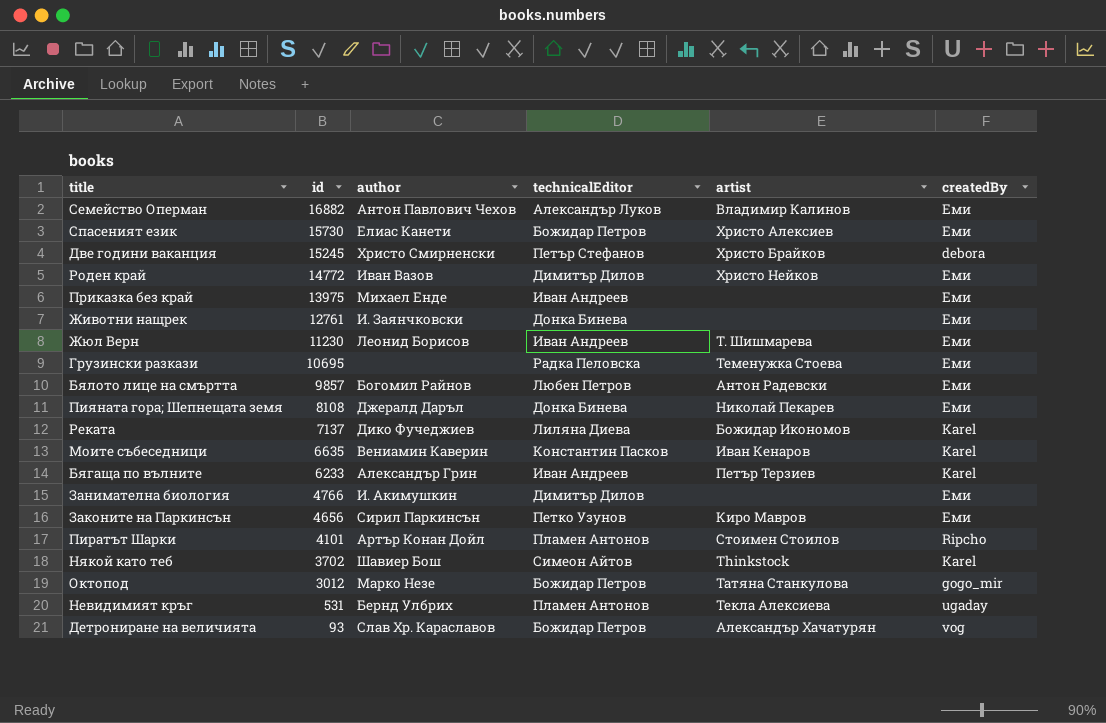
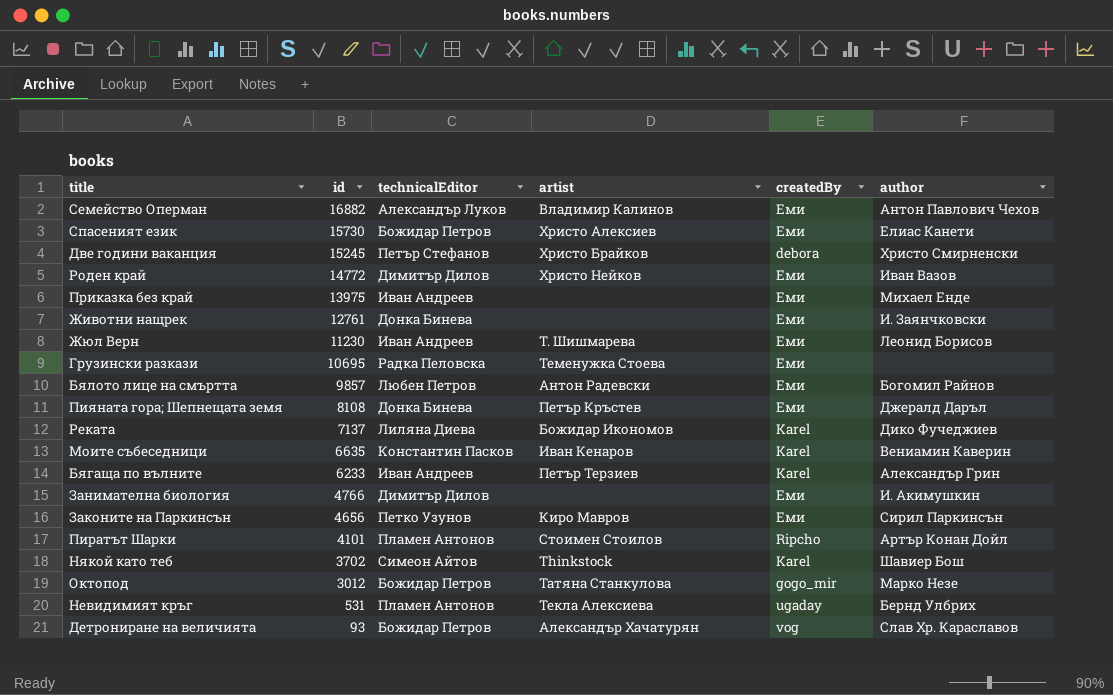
column author | position: 3 -> 6
Пияната гора; Шепнещата земя | artist: Николай Пекарев -> Петър Кръстев

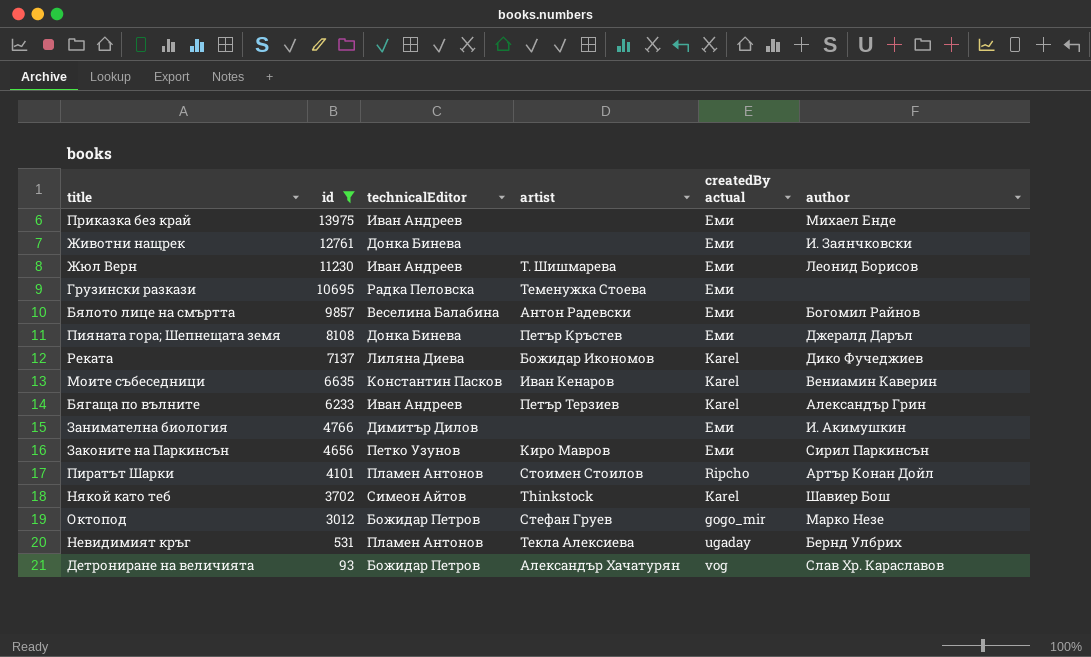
filter: none -> id <= 13975
column name: createdBy -> createdBy actual
Бялото лице на смъртта | technicalEditor: Любен Петров -> Веселина Балабина
Октопод | artist: Татяна Станкулова -> Стефан Груев

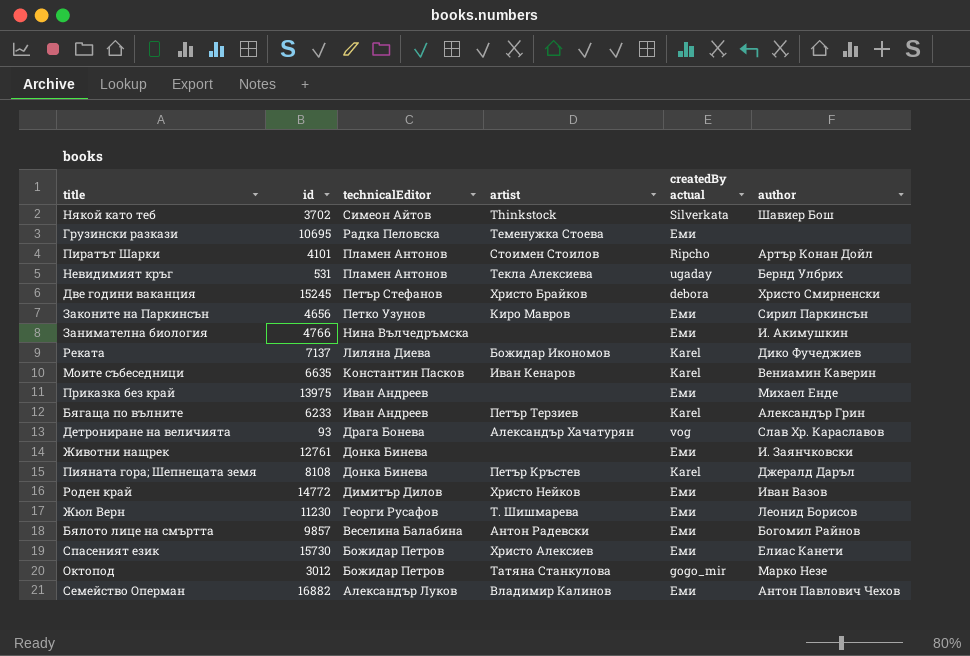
filter: id <= 13975 -> none
row order: id descending -> technicalEditor descending
Някой като теб | createdBy actual: Karel -> Silverkata
Занимателна биология | technicalEditor: Димитър Дилов -> Нина Вълчедръмска
Детрониране на величията | technicalEditor: Божидар Петров -> Драга Бонева
Пияната гора; Шепнещата земя | createdBy actual: Еми -> Karel
Жюл Верн | technicalEditor: Иван Андреев -> Георги Русафов
Октопод | artist: Стефан Груев -> Татяна Станкулова

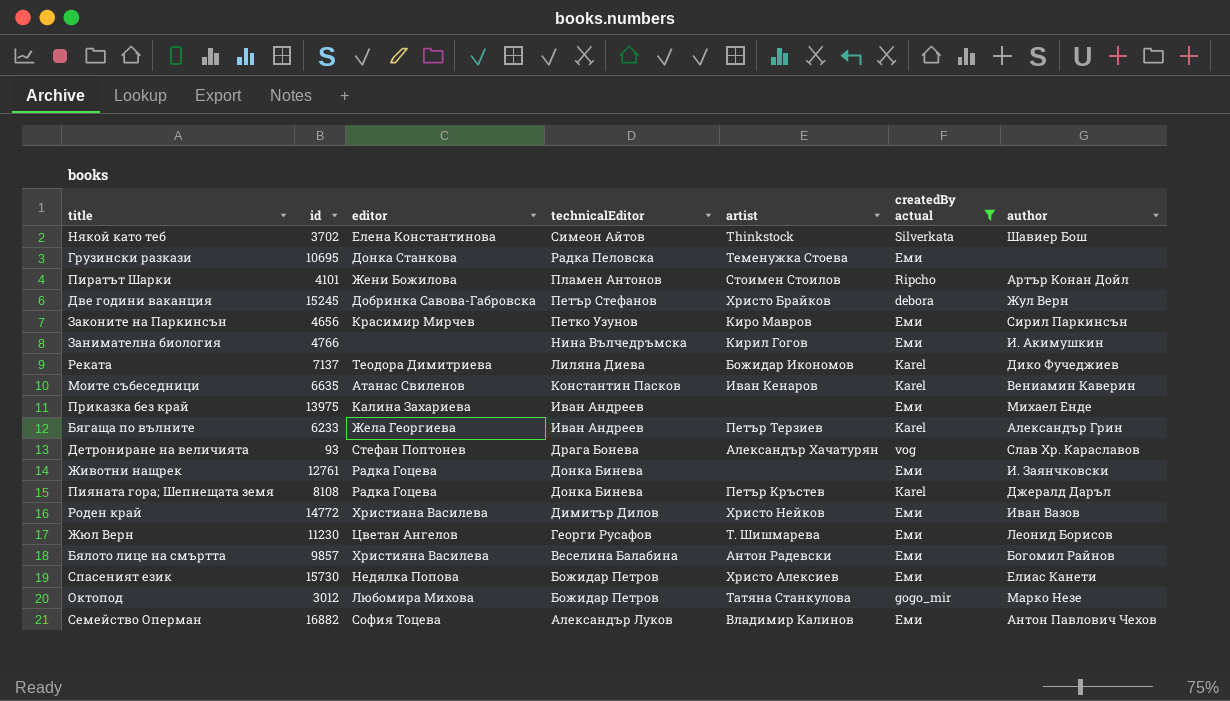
filter: none -> createdBy actual != ugaday
column editor | position: none -> 3
Две години ваканция | author: Христо Смирненски -> Жул Верн
Занимателна биология | artist: none -> Кирил Гогов

